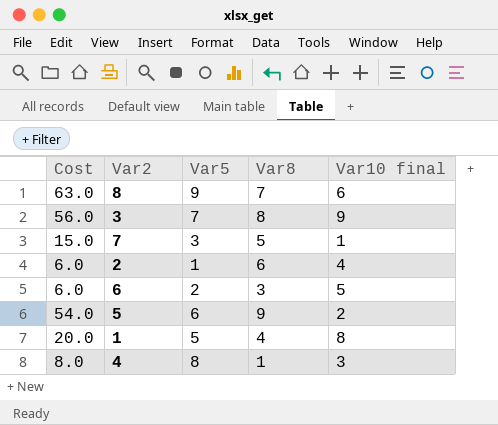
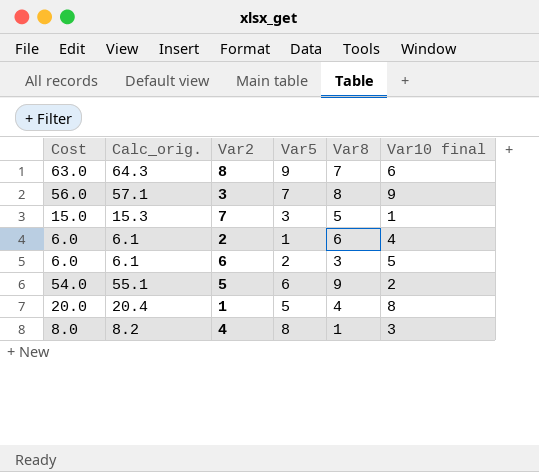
column Calc_orig. | formula: none -> [Cost] * 1.02

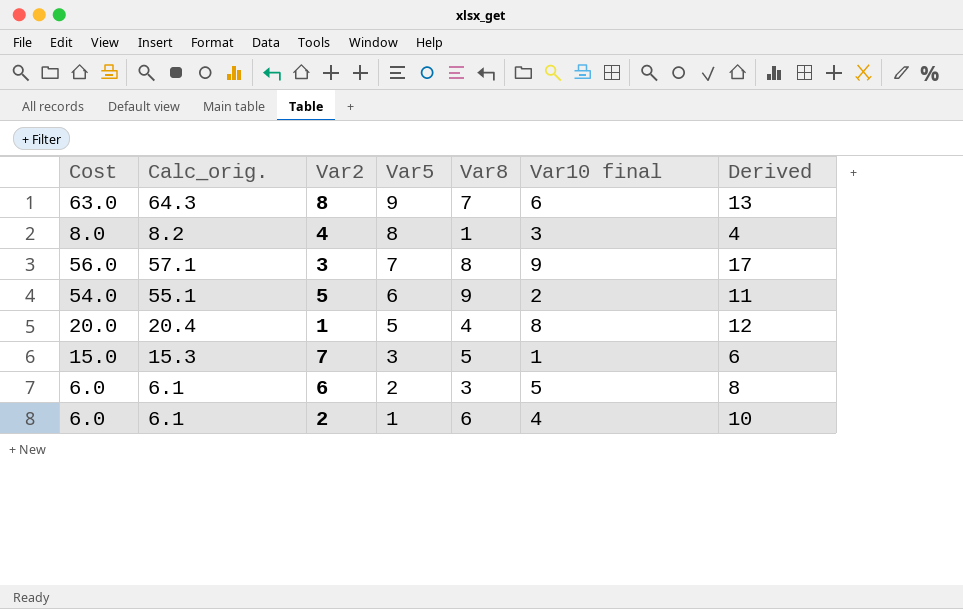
row order: none -> Var5 descending
column Derived | formula: none -> [Var8] + [Var10 final]

